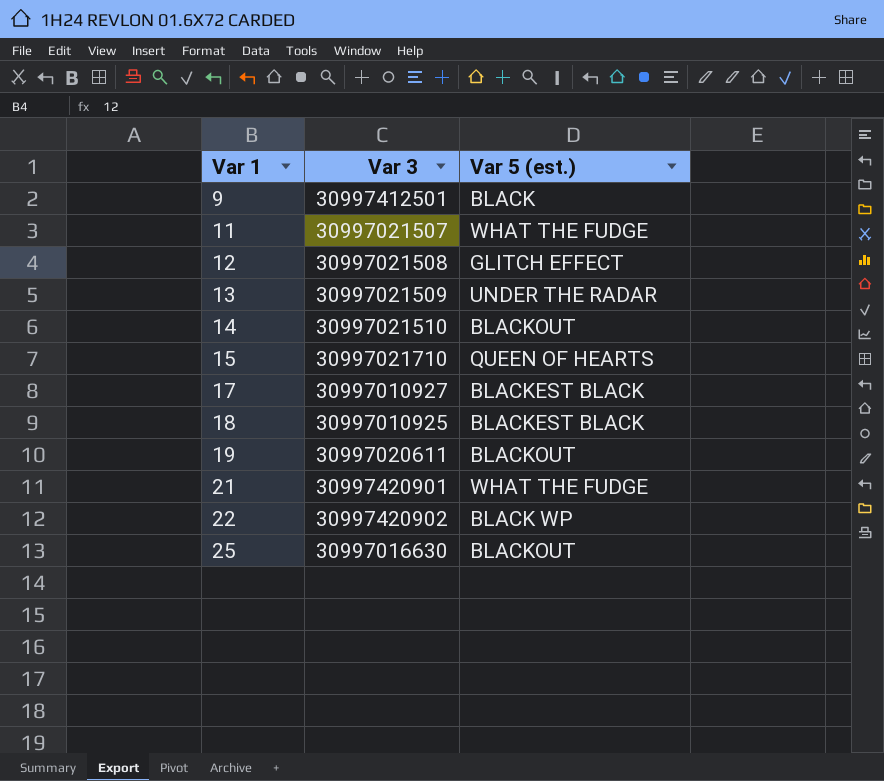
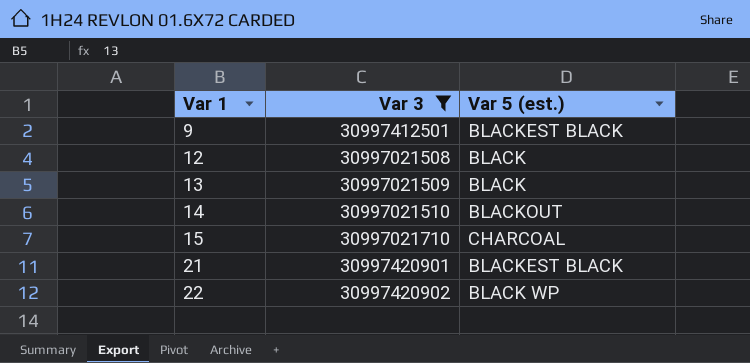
filter: none -> Var 3 >= 30997021508
9 | Var 5 (est.): BLACK -> BLACKEST BLACK
12 | Var 5 (est.): GLITCH EFFECT -> BLACK
13 | Var 5 (est.): UNDER THE RADAR -> BLACK
15 | Var 5 (est.): QUEEN OF HEARTS -> CHARCOAL
21 | Var 5 (est.): WHAT THE FUDGE -> BLACKEST BLACK

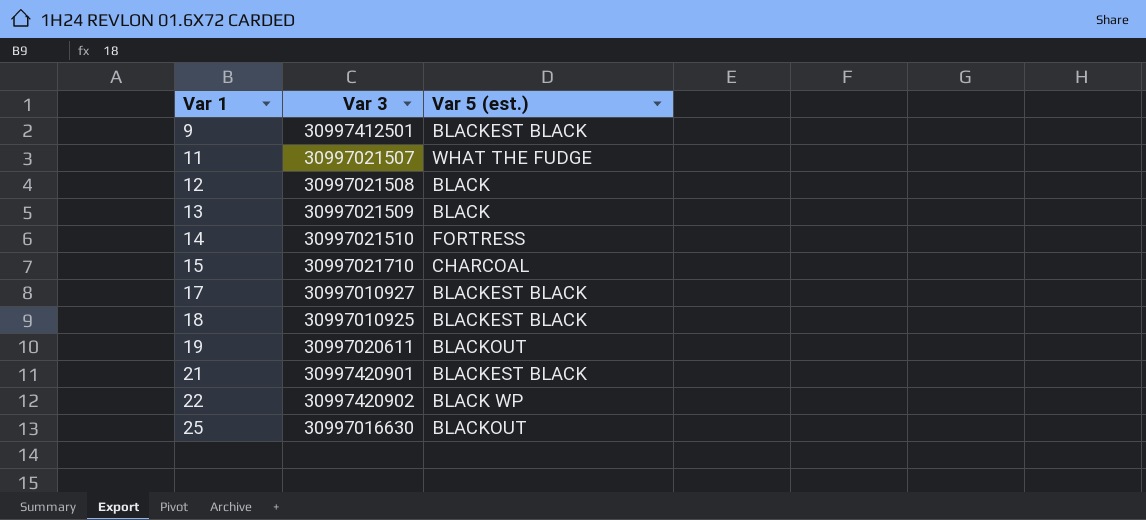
filter: Var 3 >= 30997021508 -> none
14 | Var 5 (est.): BLACKOUT -> FORTRESS

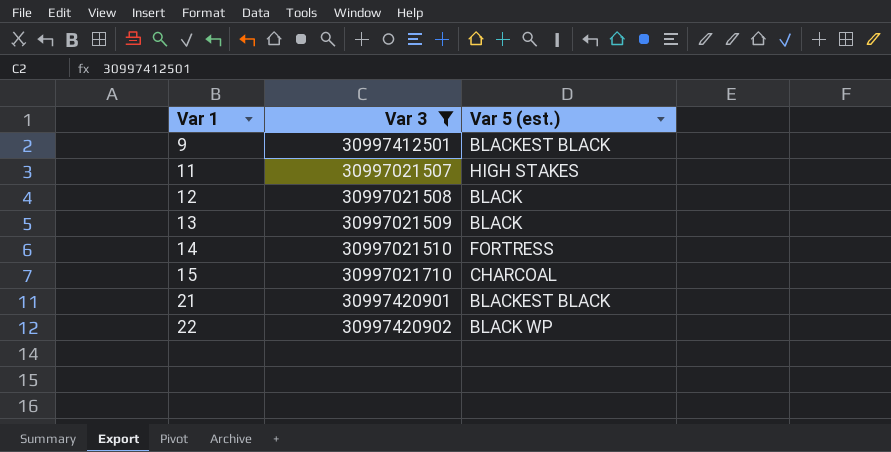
filter: none -> Var 3 >= 30997021507
11 | Var 5 (est.): WHAT THE FUDGE -> HIGH STAKES

